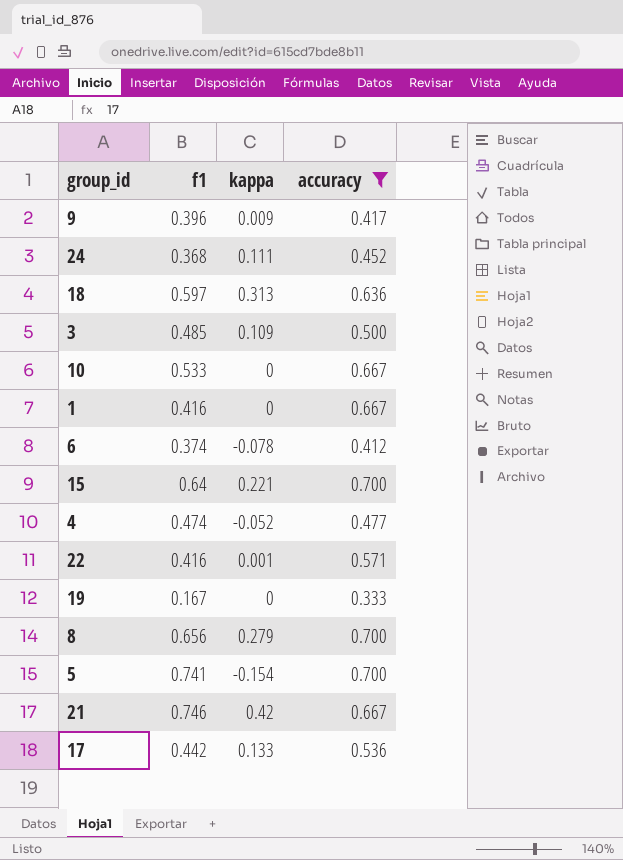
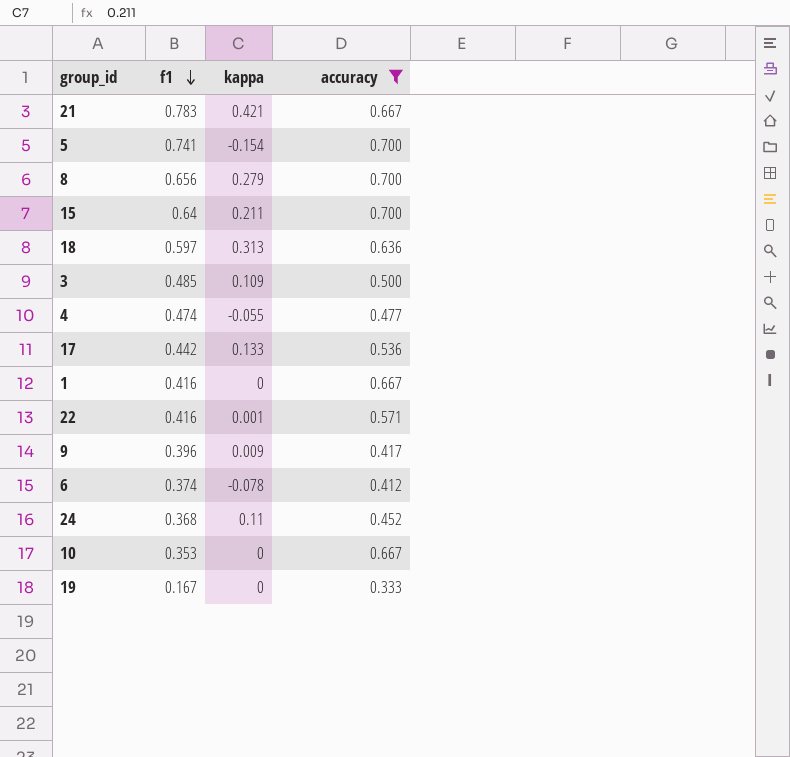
row order: none -> f1 descending
21 | f1: 0.746 -> 0.783
21 | kappa: 0.42 -> 0.421
15 | kappa: 0.221 -> 0.211
4 | kappa: -0.052 -> -0.055
24 | kappa: 0.111 -> 0.11
10 | f1: 0.533 -> 0.353

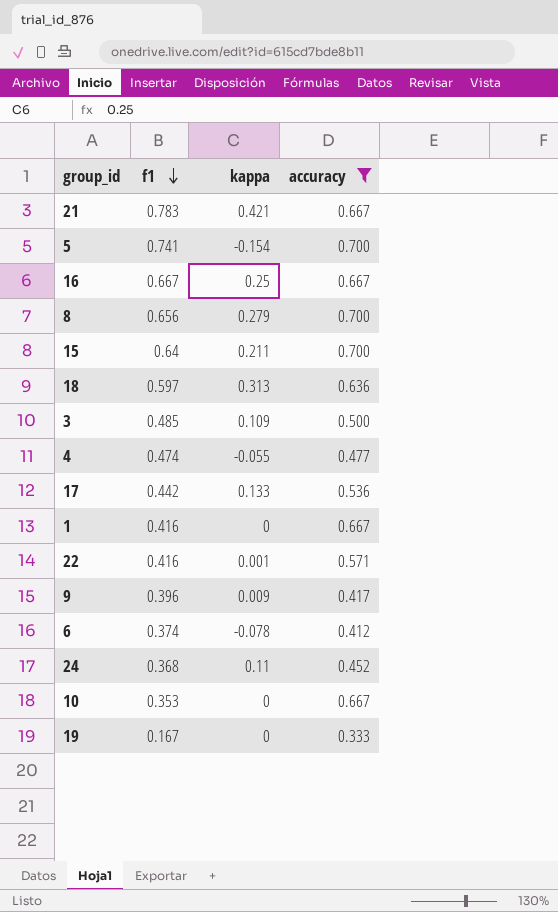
row 16: none -> 0.667 | 0.25 | 0.667

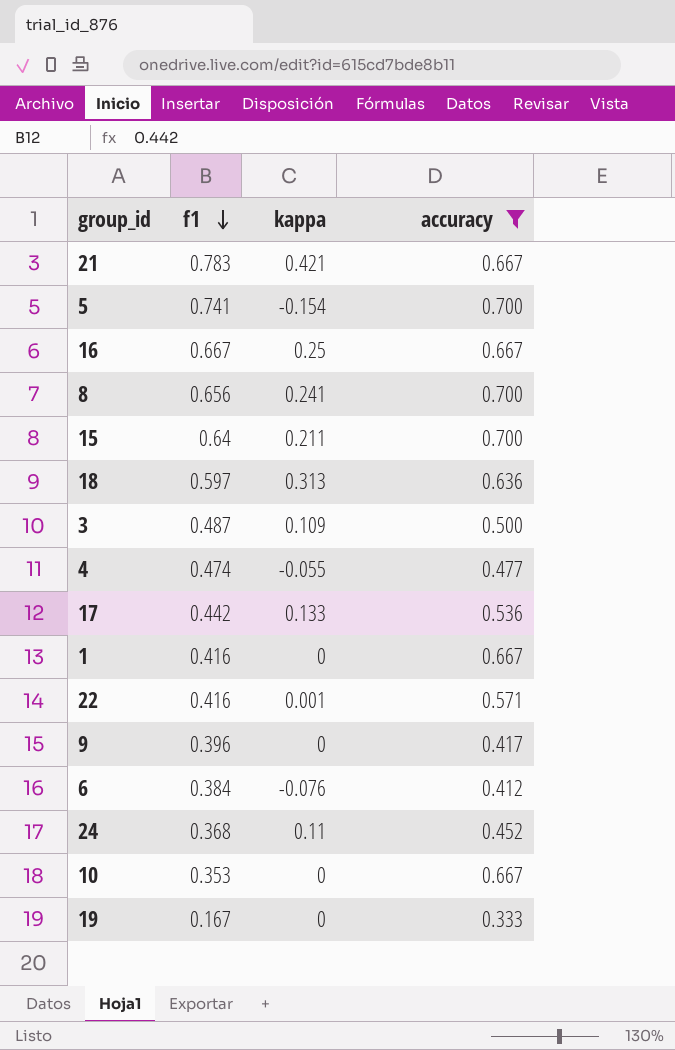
8 | kappa: 0.279 -> 0.241
3 | f1: 0.485 -> 0.487
9 | kappa: 0.009 -> 0
6 | f1: 0.374 -> 0.384
6 | kappa: -0.078 -> -0.076

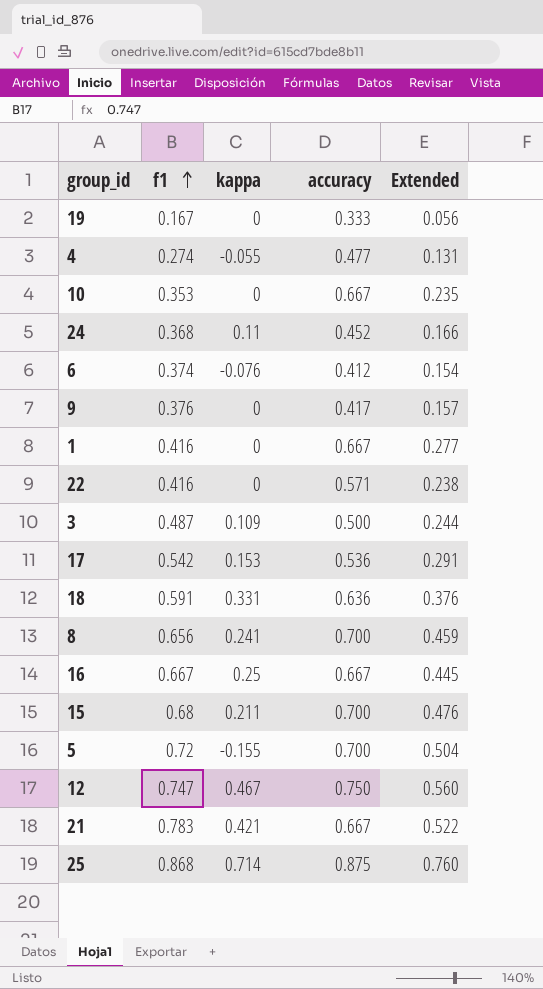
filter: accuracy <= 0.700 -> none
row order: f1 descending -> f1 ascending
column Extended | formula: none -> [f1] * [accuracy]
4 | f1: 0.474 -> 0.274
6 | f1: 0.384 -> 0.374
9 | f1: 0.396 -> 0.376
22 | kappa: 0.001 -> 0
17 | f1: 0.442 -> 0.542
17 | kappa: 0.133 -> 0.153
18 | f1: 0.597 -> 0.591
18 | kappa: 0.313 -> 0.331
15 | f1: 0.64 -> 0.68
5 | f1: 0.741 -> 0.72
5 | kappa: -0.154 -> -0.155

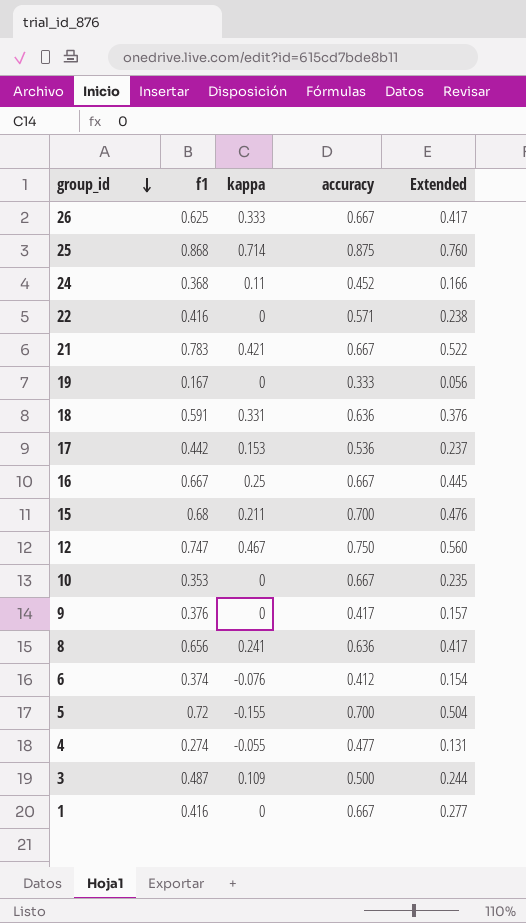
row order: f1 ascending -> group_id descending
row 26: none -> 0.625 | 0.333 | 0.667 | 0.417
17 | f1: 0.542 -> 0.442
17 | Extended: 0.291 -> 0.237
8 | accuracy: 0.700 -> 0.636
8 | Extended: 0.459 -> 0.417

